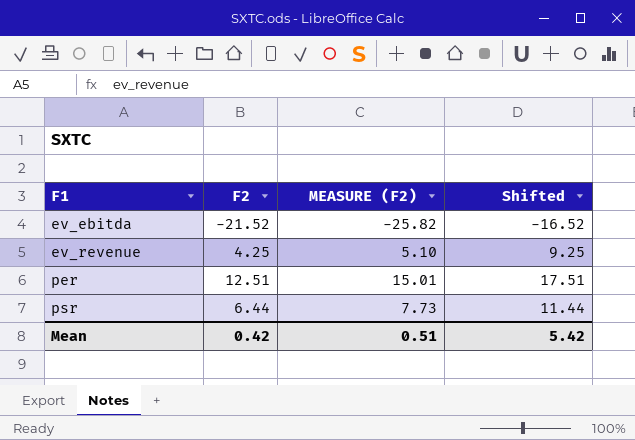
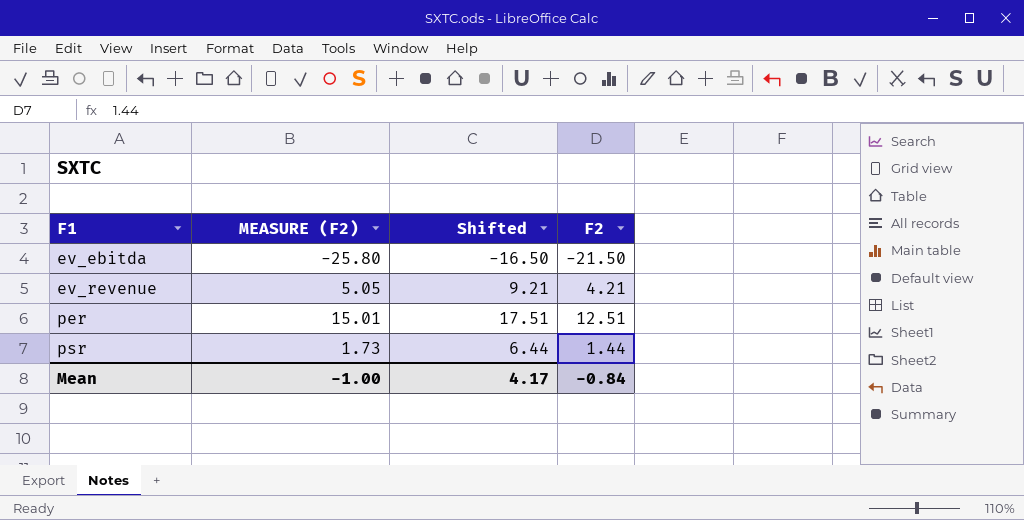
column F2 | position: 2 -> 4
ev_ebitda | MEASURE (F2): -25.82 -> -25.80
ev_ebitda | Shifted: -16.52 -> -16.50
ev_ebitda | F2: -21.52 -> -21.50
ev_revenue | MEASURE (F2): 5.10 -> 5.05
ev_revenue | Shifted: 9.25 -> 9.21
ev_revenue | F2: 4.25 -> 4.21
psr | MEASURE (F2): 7.73 -> 1.73
psr | Shifted: 11.44 -> 6.44
psr | F2: 6.44 -> 1.44
Mean | MEASURE (F2): 0.51 -> -1.00
Mean | Shifted: 5.42 -> 4.17
Mean | F2: 0.42 -> -0.84

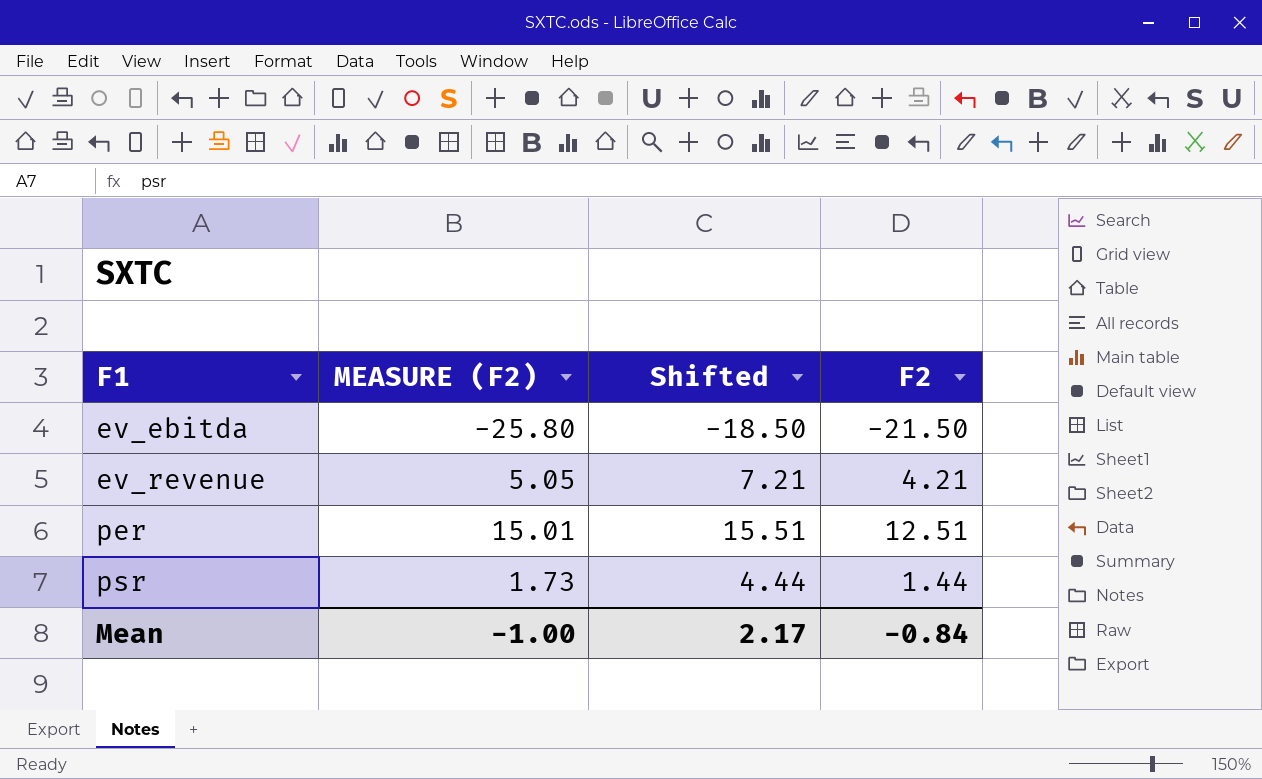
column Shifted | formula: [F2] + 5 -> [F2] + 3
Mean | Shifted: 4.17 -> 2.17

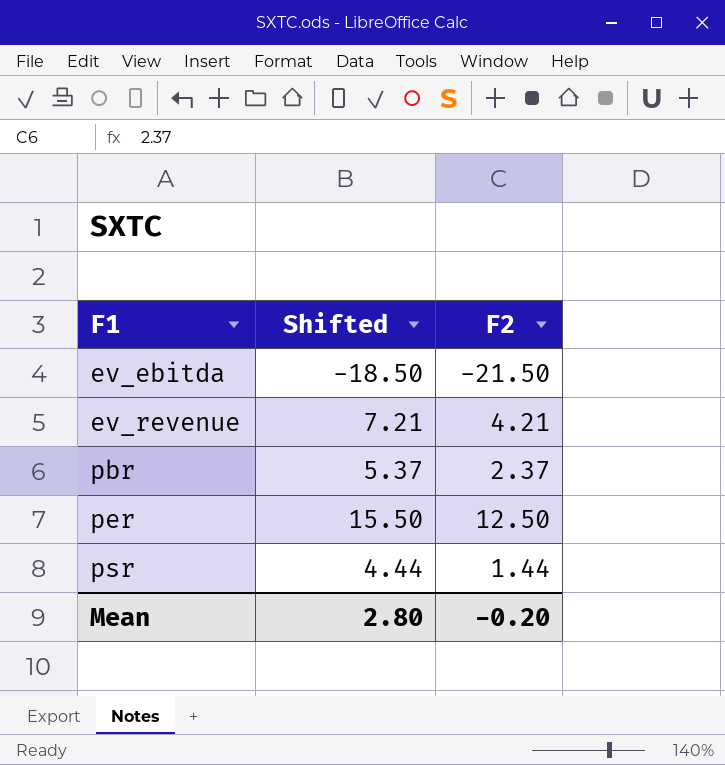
column MEASURE (F2) | formula: [F2] * 1.2 -> none
row pbr: none -> 5.37 | 2.37
per | Shifted: 15.51 -> 15.50
per | F2: 12.51 -> 12.50
Mean | Shifted: 2.17 -> 2.80
Mean | F2: -0.84 -> -0.20

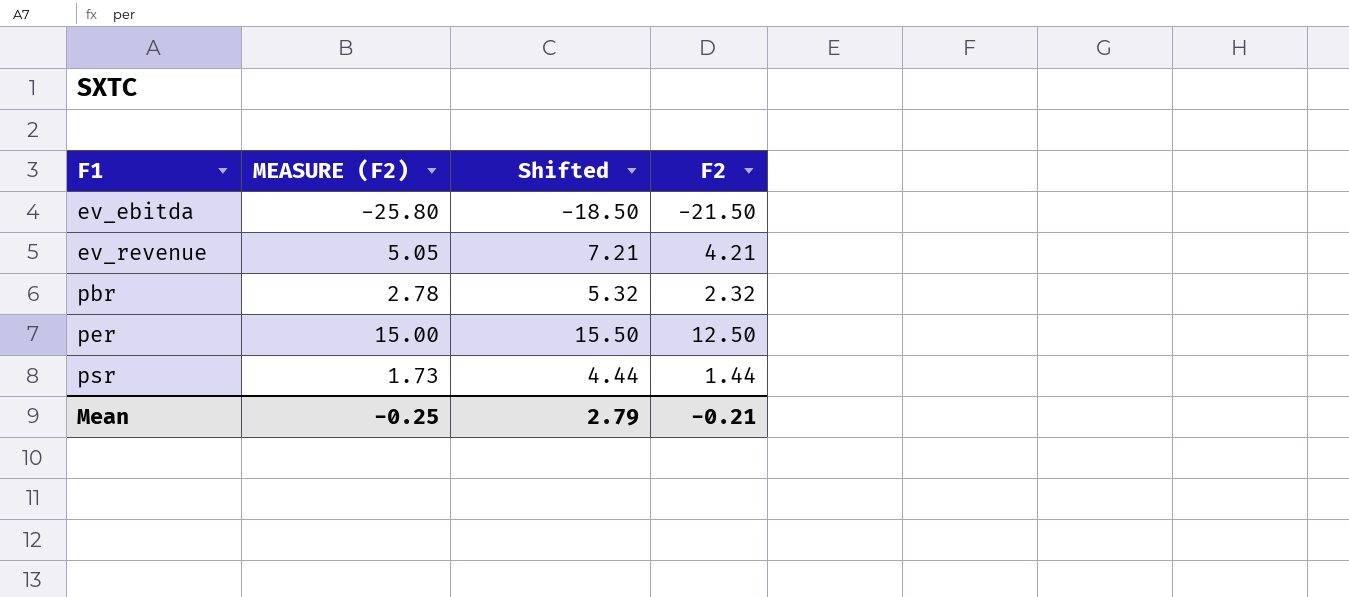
column MEASURE (F2) | formula: none -> [F2] * 1.2
pbr | Shifted: 5.37 -> 5.32
pbr | F2: 2.37 -> 2.32
Mean | Shifted: 2.80 -> 2.79
Mean | F2: -0.20 -> -0.21

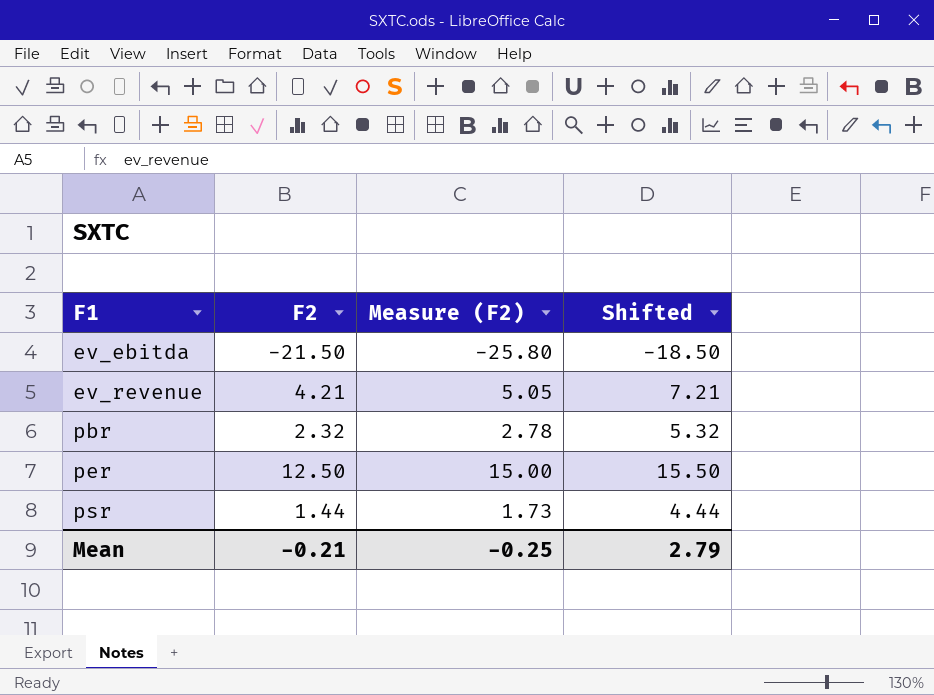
column F2 | position: 4 -> 2
column name: MEASURE (F2) -> Measure (F2)

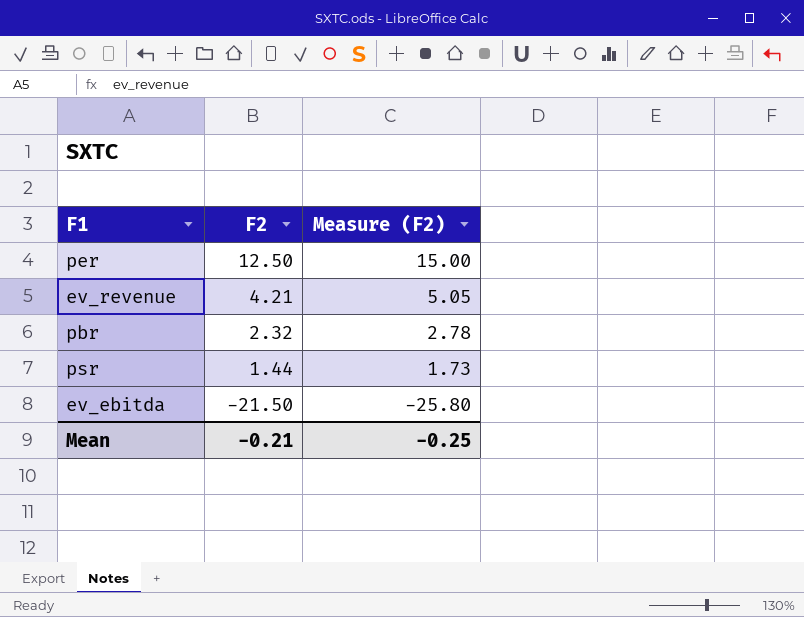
row order: F1 ascending -> F2 descending
column Shifted | formula: [F2] + 3 -> none

